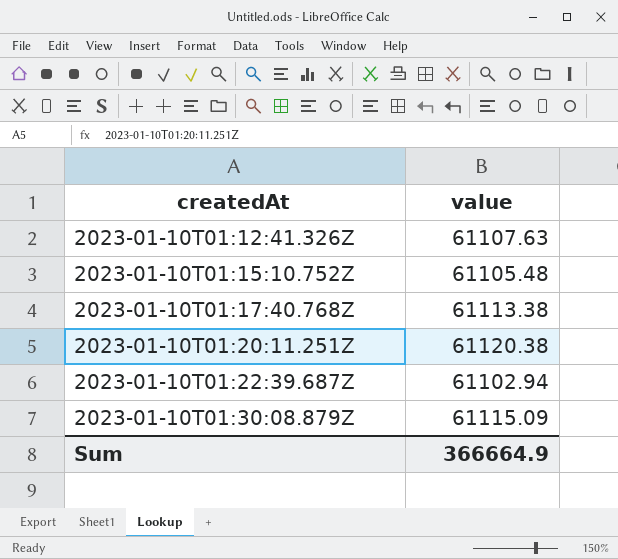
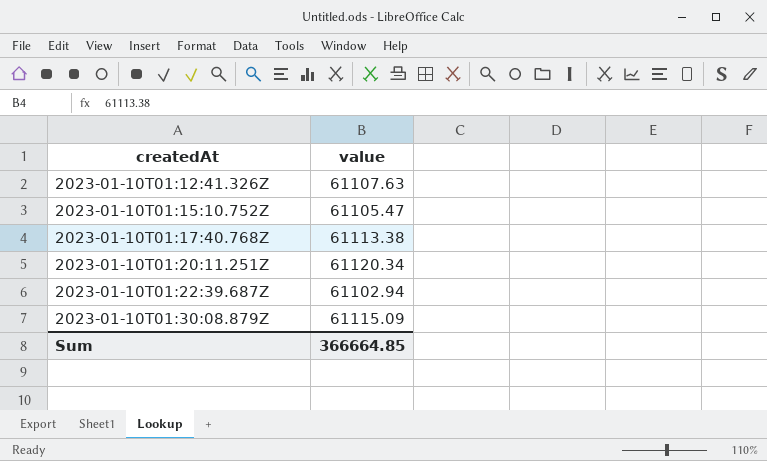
2023-01-10T01:15:10.752Z | value: 61105.48 -> 61105.47
2023-01-10T01:20:11.251Z | value: 61120.38 -> 61120.34
Sum | value: 366664.9 -> 366664.85

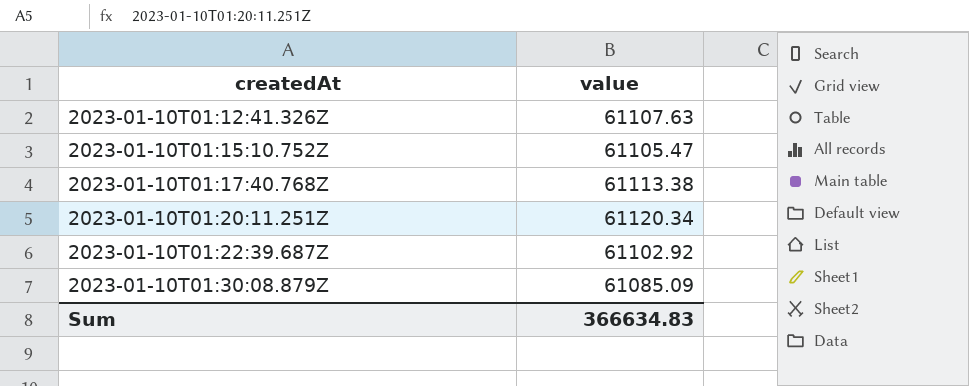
2023-01-10T01:22:39.687Z | value: 61102.94 -> 61102.92
2023-01-10T01:30:08.879Z | value: 61115.09 -> 61085.09
Sum | value: 366664.85 -> 366634.83

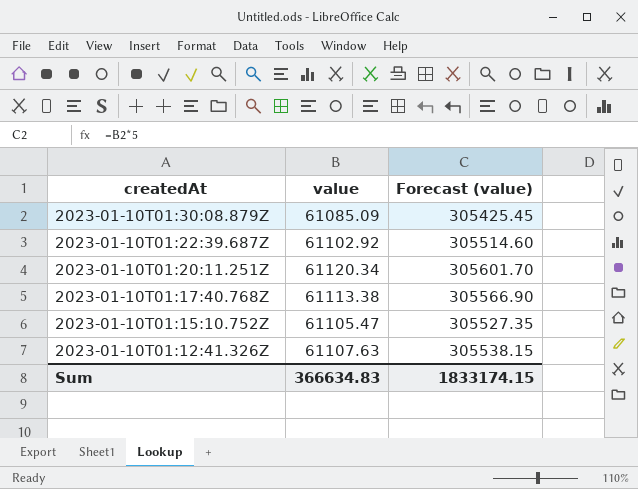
row order: createdAt ascending -> createdAt descending
column Forecast (value) | formula: none -> [value] * 5

